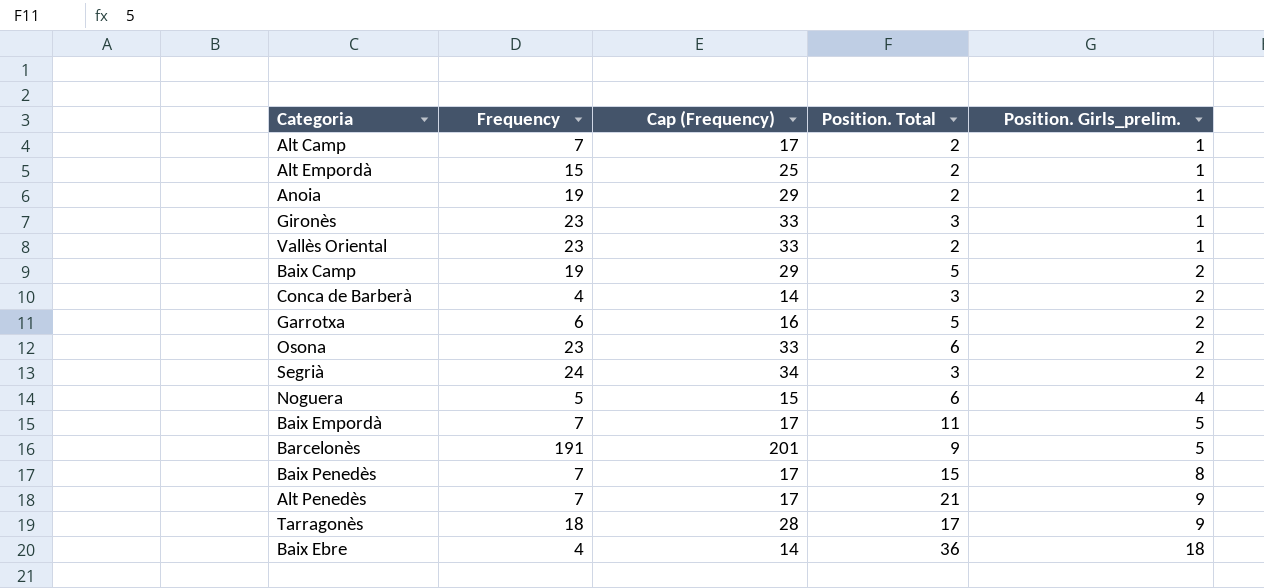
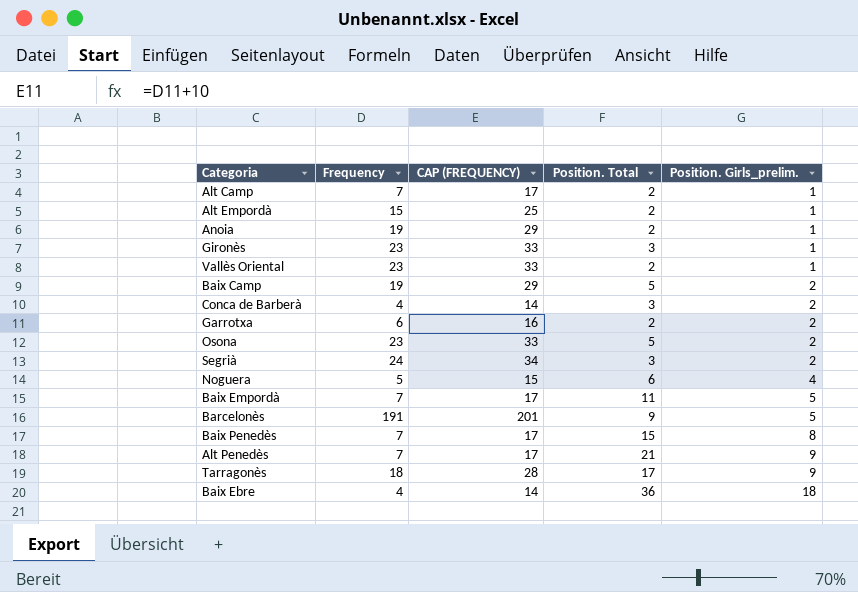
column name: Cap (Frequency) -> CAP (FREQUENCY)
Garrotxa | Position. Total: 5 -> 2
Osona | Position. Total: 6 -> 5

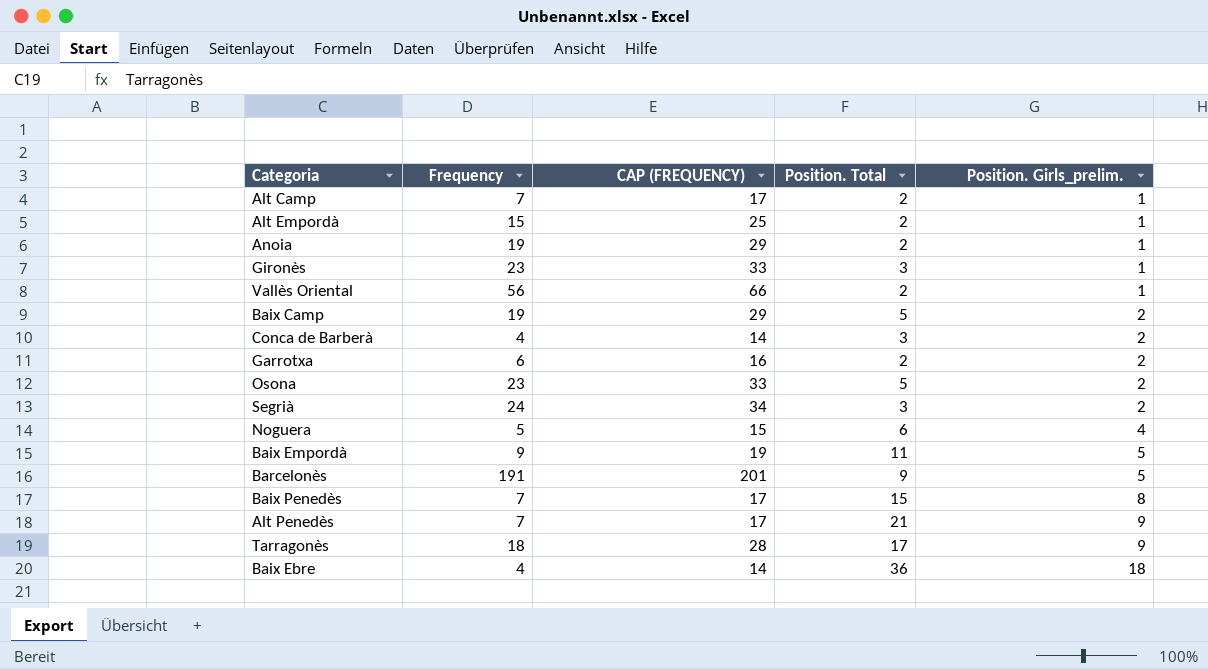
Vallès Oriental | Frequency: 23 -> 56
Vallès Oriental | CAP (FREQUENCY): 33 -> 66
Baix Empordà | Frequency: 7 -> 9
Baix Empordà | CAP (FREQUENCY): 17 -> 19

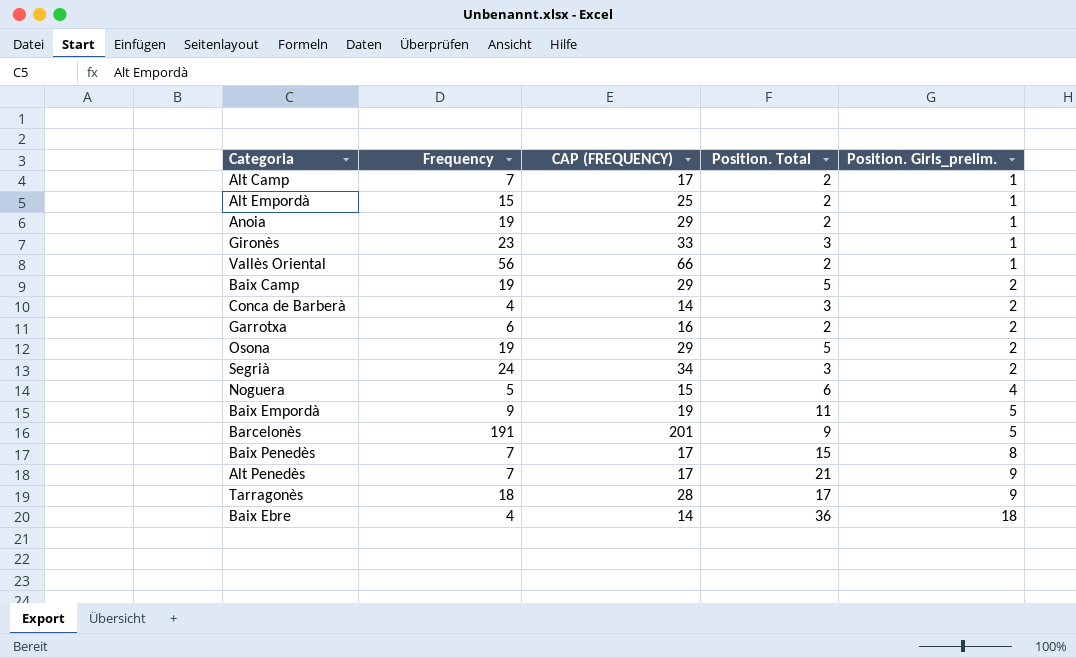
Osona | Frequency: 23 -> 19
Osona | CAP (FREQUENCY): 33 -> 29

